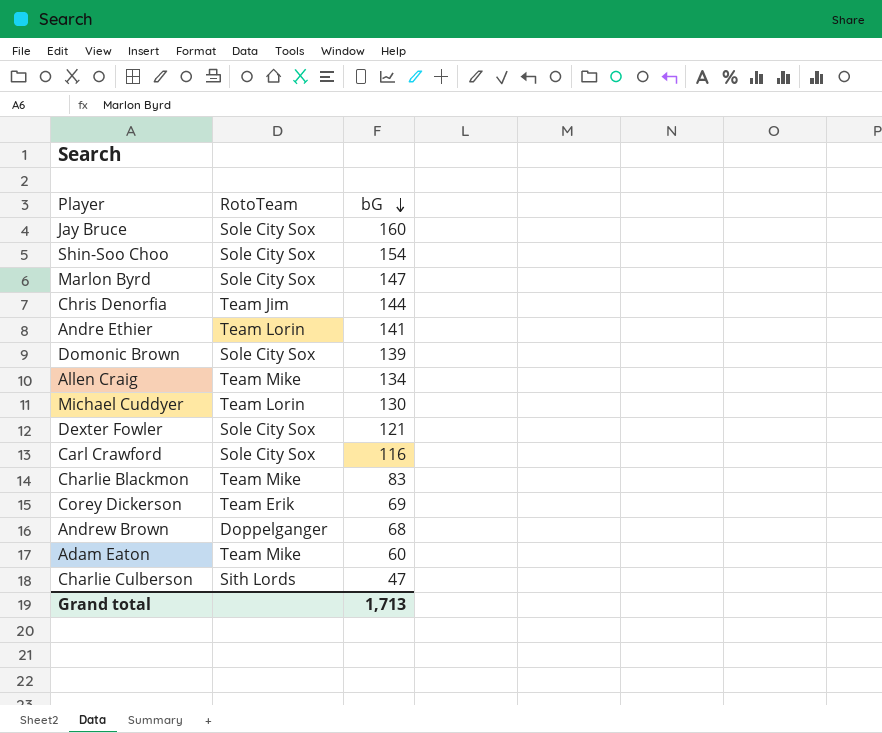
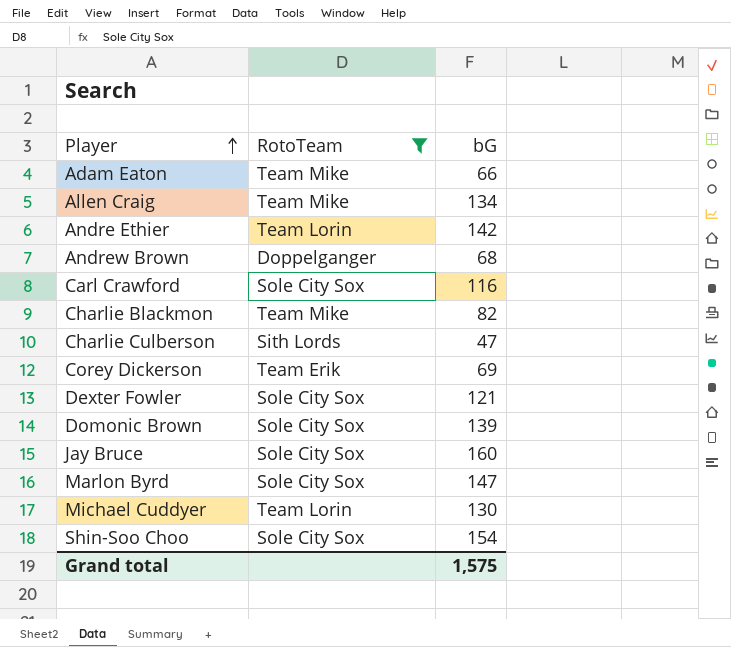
filter: none -> RotoTeam != Team Jim
row order: bG descending -> Player ascending
Adam Eaton | bG: 60 -> 66
Andre Ethier | bG: 141 -> 142
Charlie Blackmon | bG: 83 -> 82
Grand total | bG: 1,713 -> 1,575

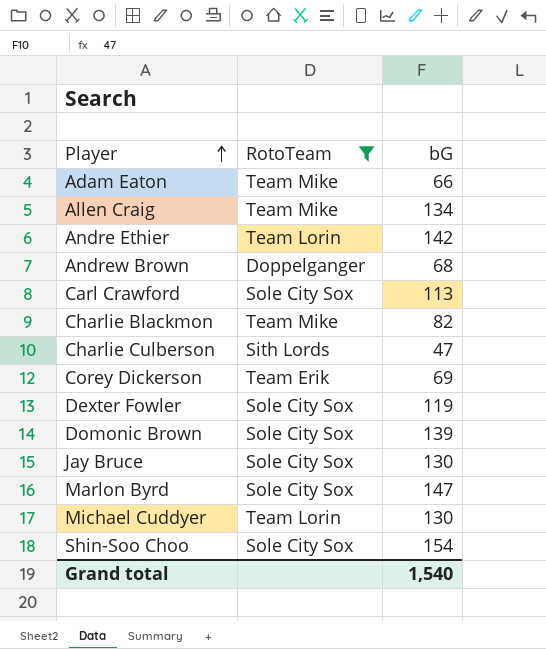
Carl Crawford | bG: 116 -> 113
Dexter Fowler | bG: 121 -> 119
Jay Bruce | bG: 160 -> 130
Grand total | bG: 1,575 -> 1,540

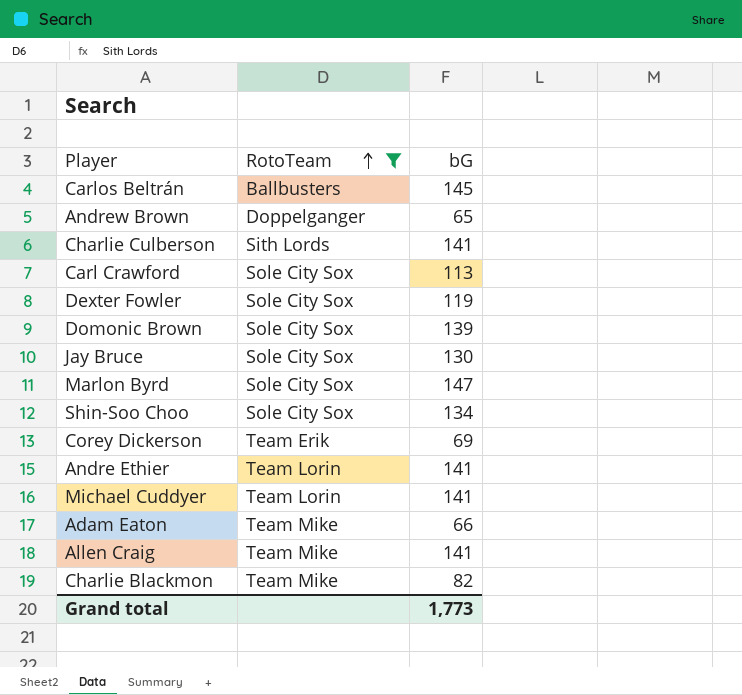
row order: Player ascending -> RotoTeam ascending
row Carlos Beltrán: none -> Ballbusters | 145
Andrew Brown | bG: 68 -> 65
Charlie Culberson | bG: 47 -> 141
Shin-Soo Choo | bG: 154 -> 134
Andre Ethier | bG: 142 -> 141
Michael Cuddyer | bG: 130 -> 141
Allen Craig | bG: 134 -> 141
Grand total | bG: 1,540 -> 1,773

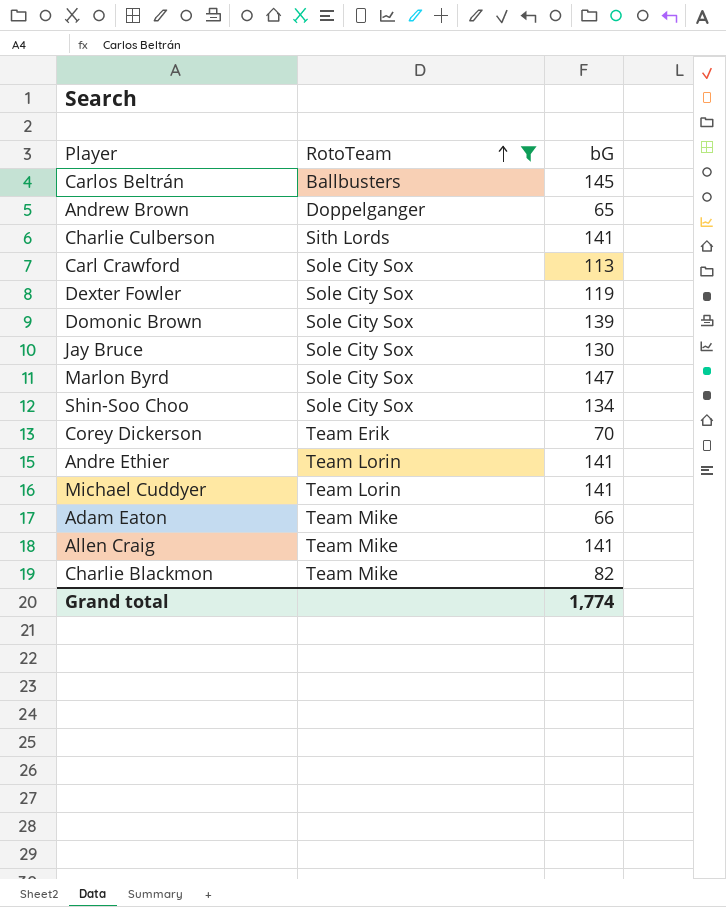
Corey Dickerson | bG: 69 -> 70
Grand total | bG: 1,773 -> 1,774

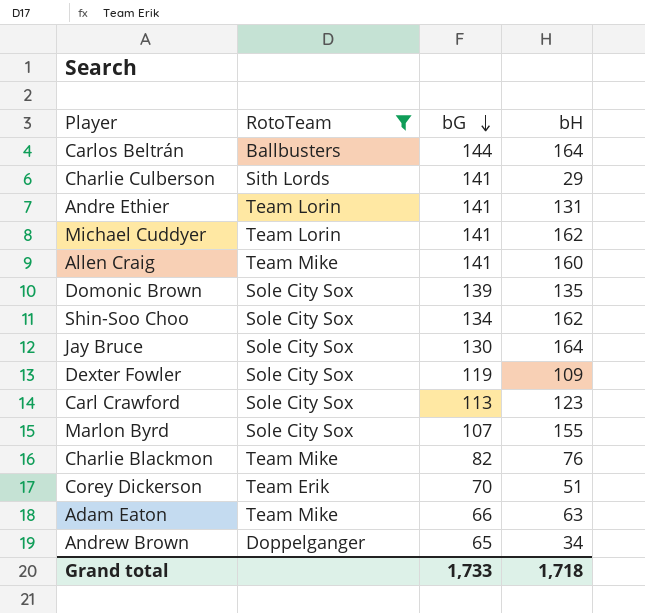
row order: RotoTeam ascending -> bG descending
column bH | position: none -> 4
Carlos Beltrán | bG: 145 -> 144
Marlon Byrd | bG: 147 -> 107
Grand total | bG: 1,774 -> 1,733

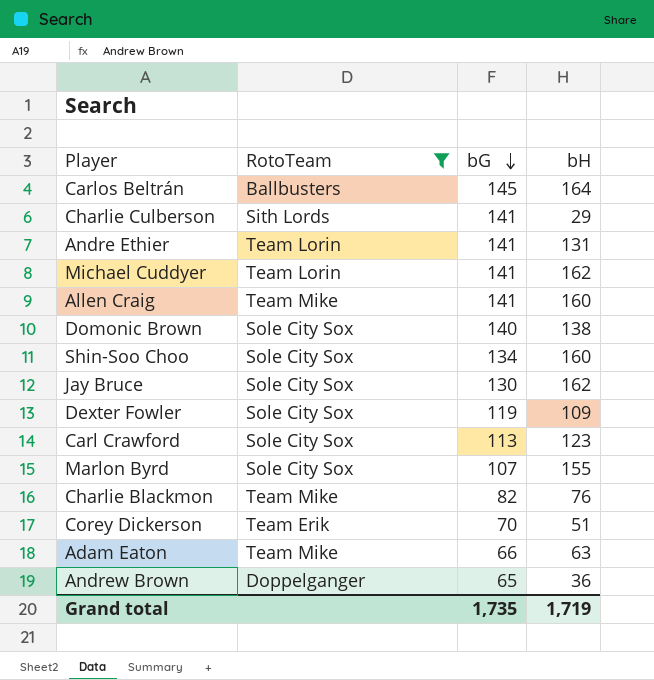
Carlos Beltrán | bG: 144 -> 145
Domonic Brown | bG: 139 -> 140
Domonic Brown | bH: 135 -> 138
Shin-Soo Choo | bH: 162 -> 160
Jay Bruce | bH: 164 -> 162
Andrew Brown | bH: 34 -> 36
Grand total | bG: 1,733 -> 1,735
Grand total | bH: 1,718 -> 1,719

